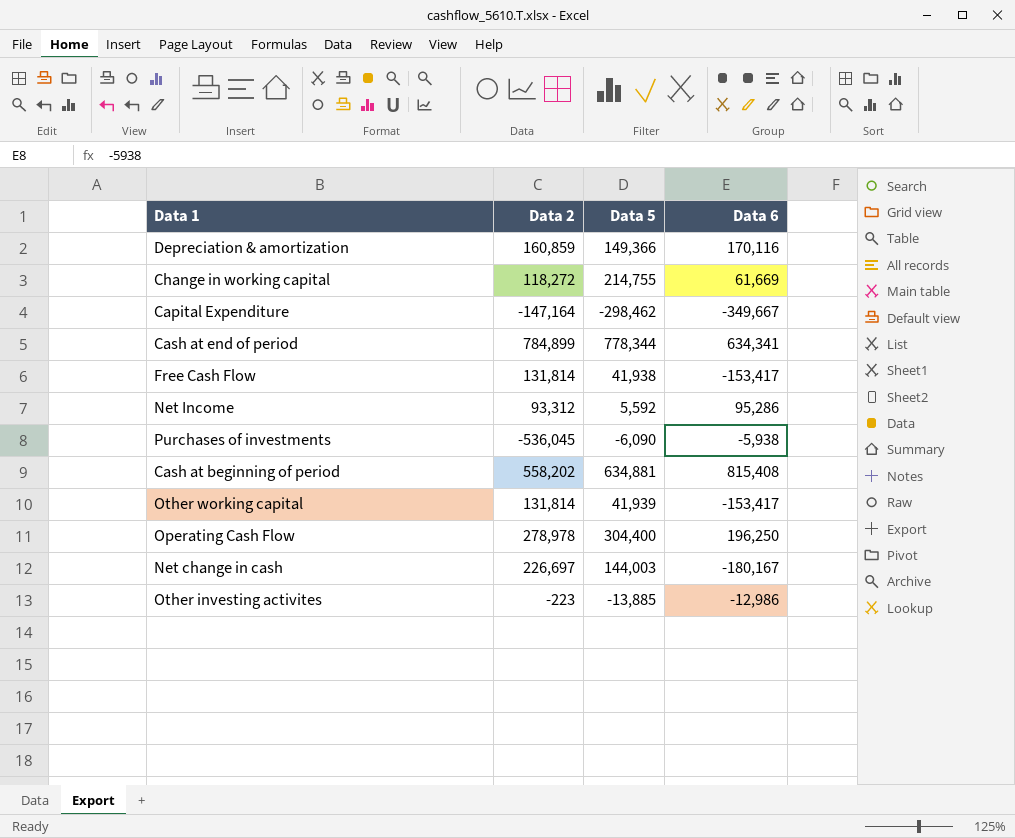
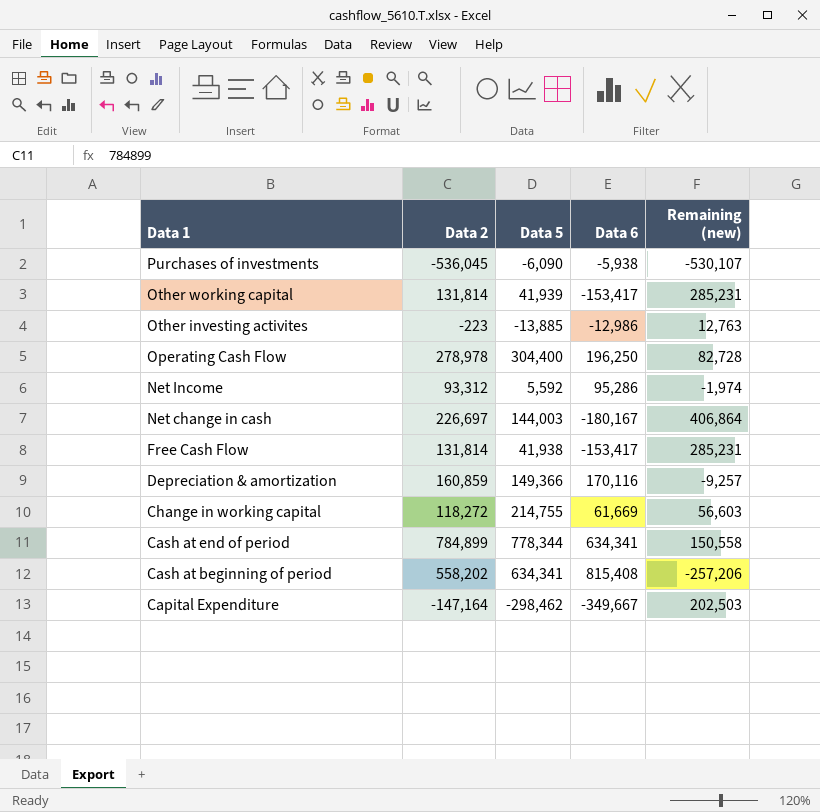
row order: none -> Data 1 descending
column Remaining (new) | formula: none -> [Data 2] - [Data 6]
Cash at beginning of period | Data 5: 634,881 -> 634,341

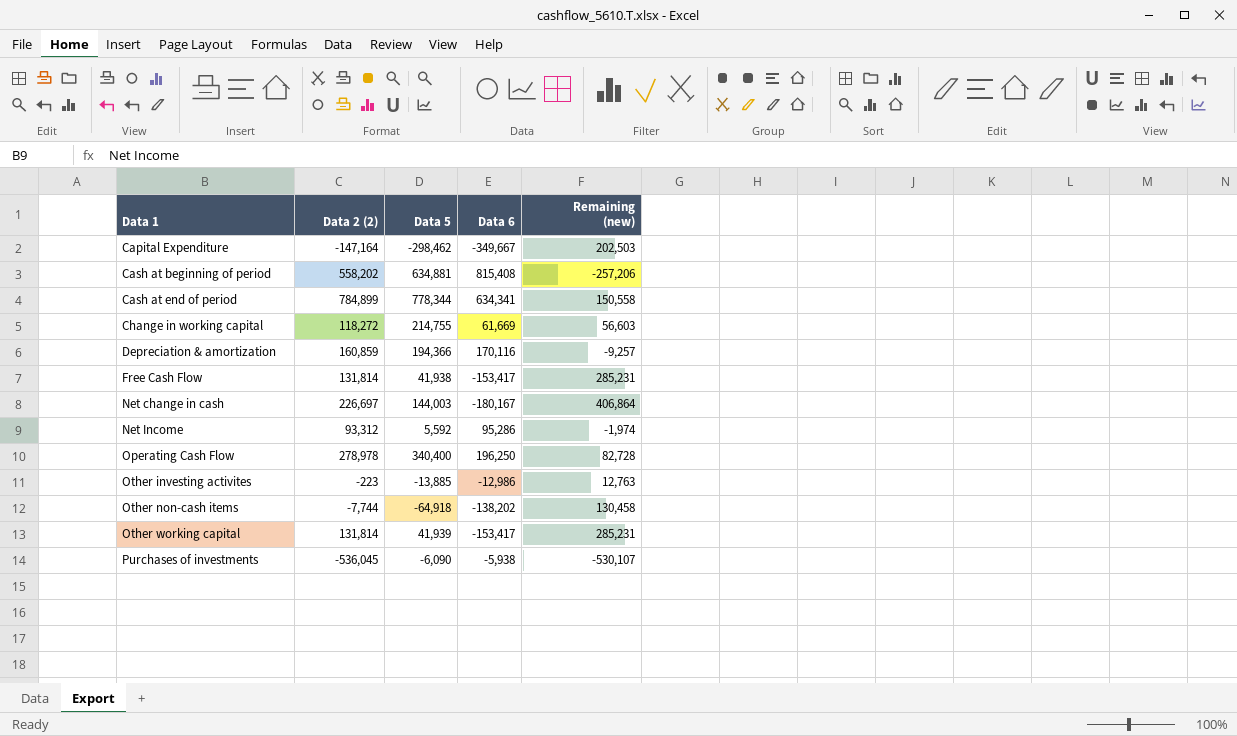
row order: Data 1 descending -> Data 1 ascending
column name: Data 2 -> Data 2 (2)
Cash at beginning of period | Data 5: 634,341 -> 634,881
Depreciation & amortization | Data 5: 149,366 -> 194,366
Operating Cash Flow | Data 5: 304,400 -> 340,400
row Other non-cash items: none -> -7,744 | -64,918 | -138,202 | 130,458

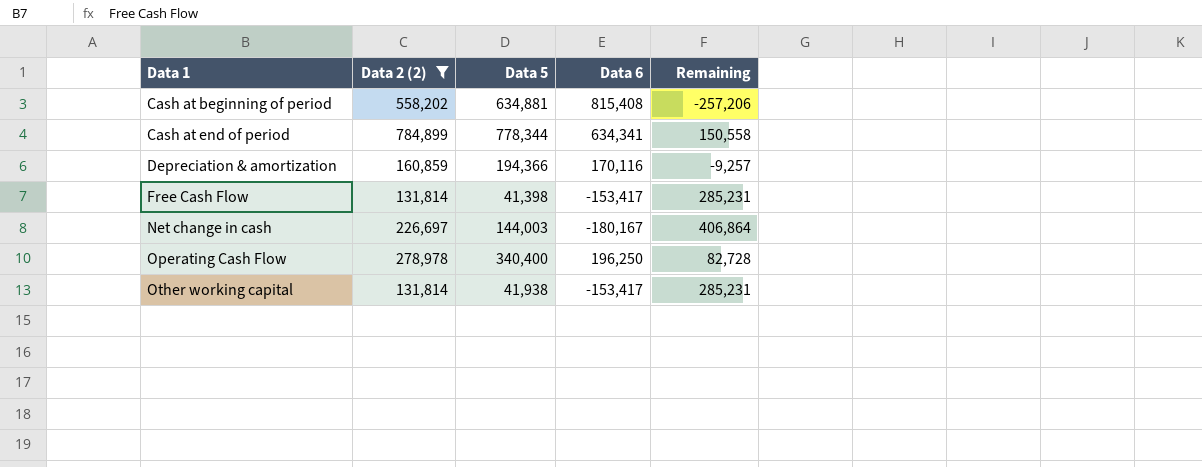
filter: none -> Data 2 (2) >= 131,814
column name: Remaining (new) -> Remaining
Free Cash Flow | Data 5: 41,938 -> 41,398
Other working capital | Data 5: 41,939 -> 41,938

